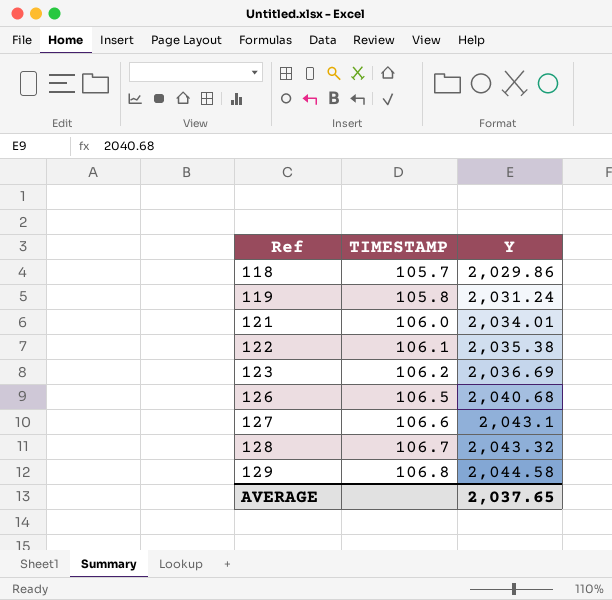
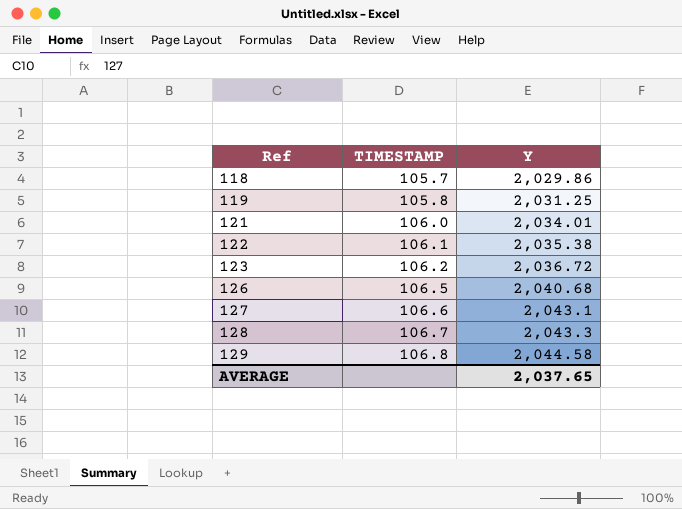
119 | Y: 2,031.24 -> 2,031.25
123 | Y: 2,036.69 -> 2,036.72
128 | Y: 2,043.32 -> 2,043.3

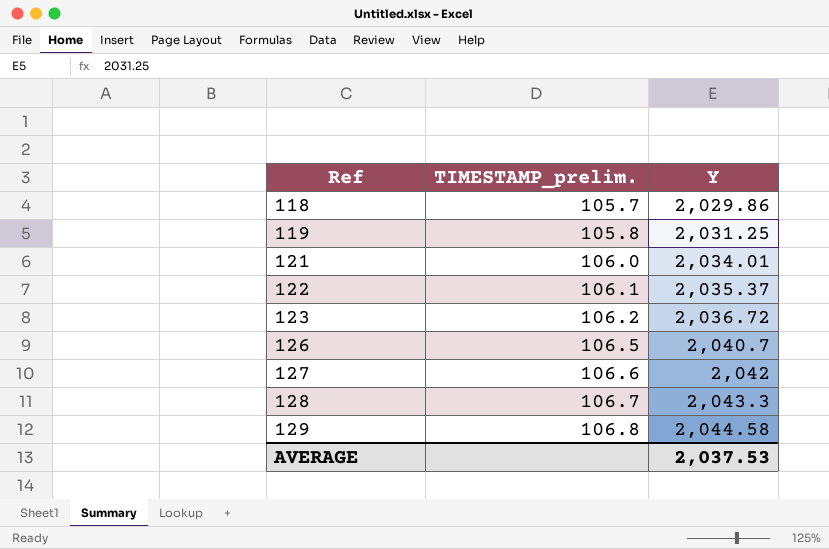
column name: TIMESTAMP -> TIMESTAMP_prelim.
122 | Y: 2,035.38 -> 2,035.37
126 | Y: 2,040.68 -> 2,040.7
127 | Y: 2,043.1 -> 2,042
AVERAGE | Y: 2,037.65 -> 2,037.53

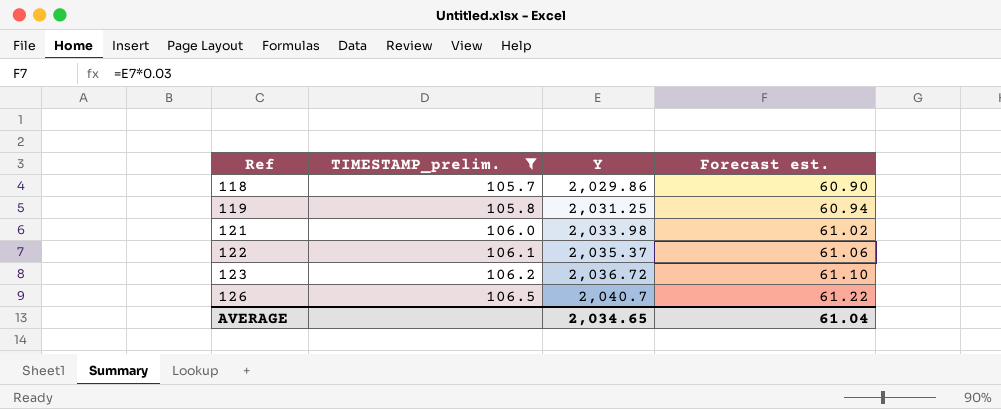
filter: none -> TIMESTAMP_prelim. <= 106.5
column Forecast est. | formula: none -> [Y] * 0.03
121 | Y: 2,034.01 -> 2,033.98
AVERAGE | Y: 2,037.53 -> 2,034.65

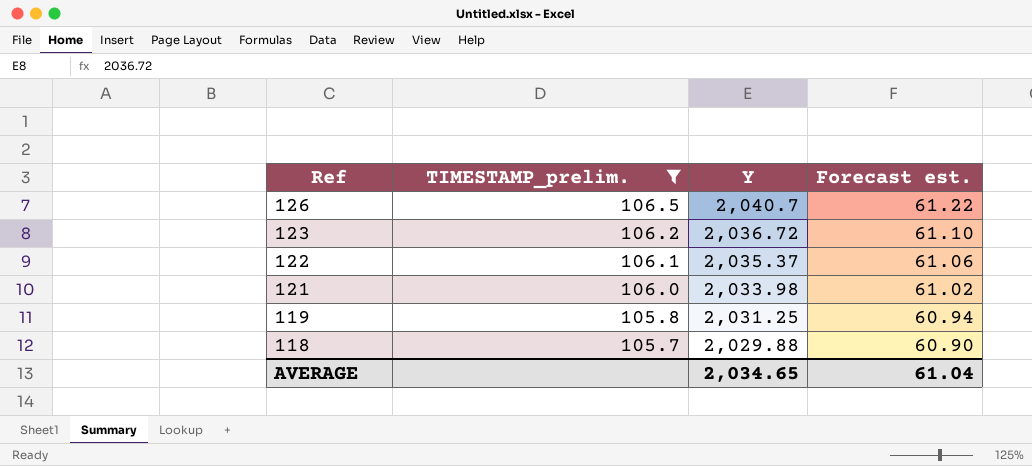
row order: Ref ascending -> Ref descending
118 | Y: 2,029.86 -> 2,029.88

